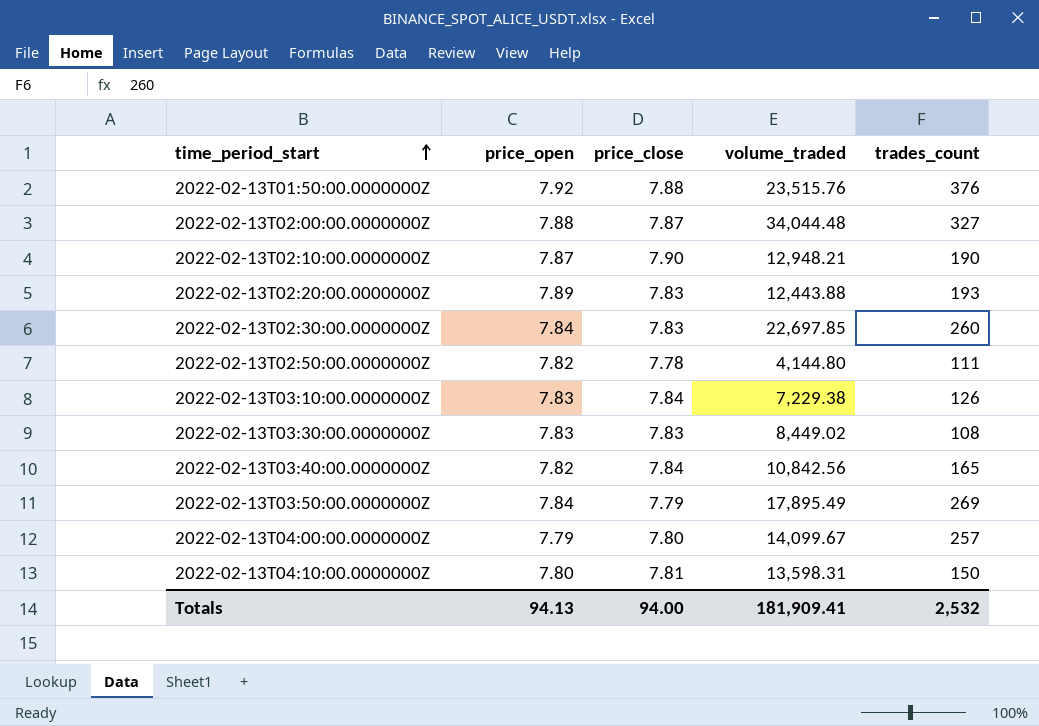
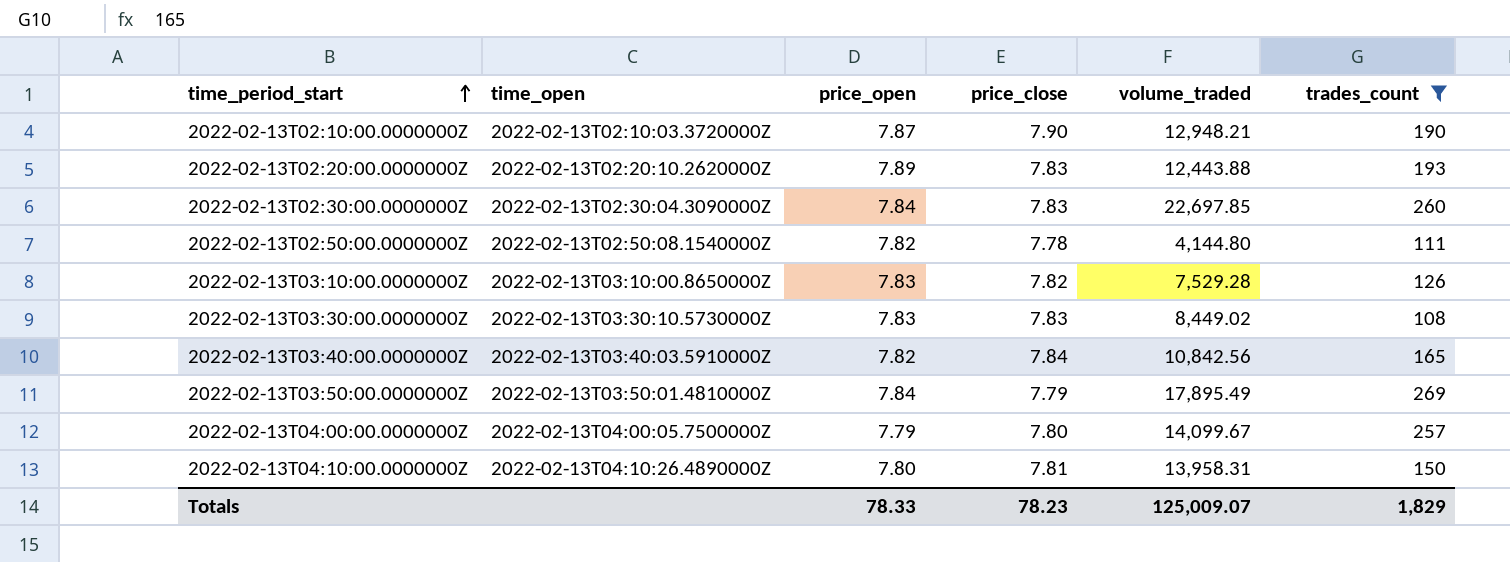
filter: none -> trades_count <= 269
column time_open | position: none -> 2
2022-02-13T03:10:00.0000000Z | price_close: 7.84 -> 7.82
2022-02-13T03:10:00.0000000Z | volume_traded: 7,229.38 -> 7,529.28
2022-02-13T04:10:00.0000000Z | volume_traded: 13,598.31 -> 13,958.31
Totals | price_open: 94.13 -> 78.33
Totals | price_close: 94.00 -> 78.23
Totals | volume_traded: 181,909.41 -> 125,009.07
Totals | trades_count: 2,532 -> 1,829

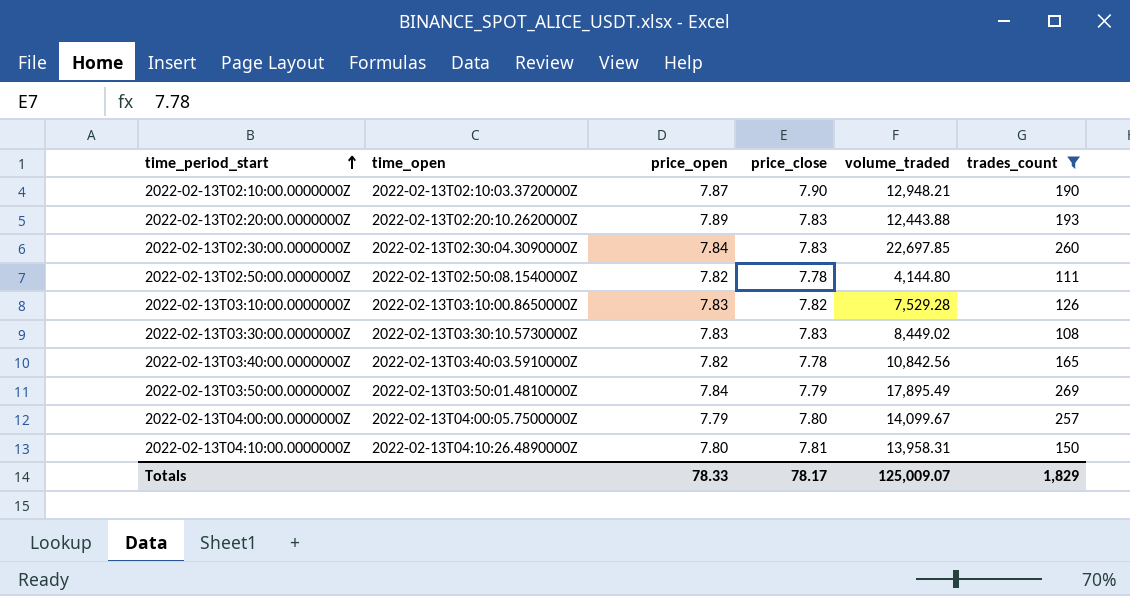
2022-02-13T03:40:00.0000000Z | price_close: 7.84 -> 7.78
Totals | price_close: 78.23 -> 78.17

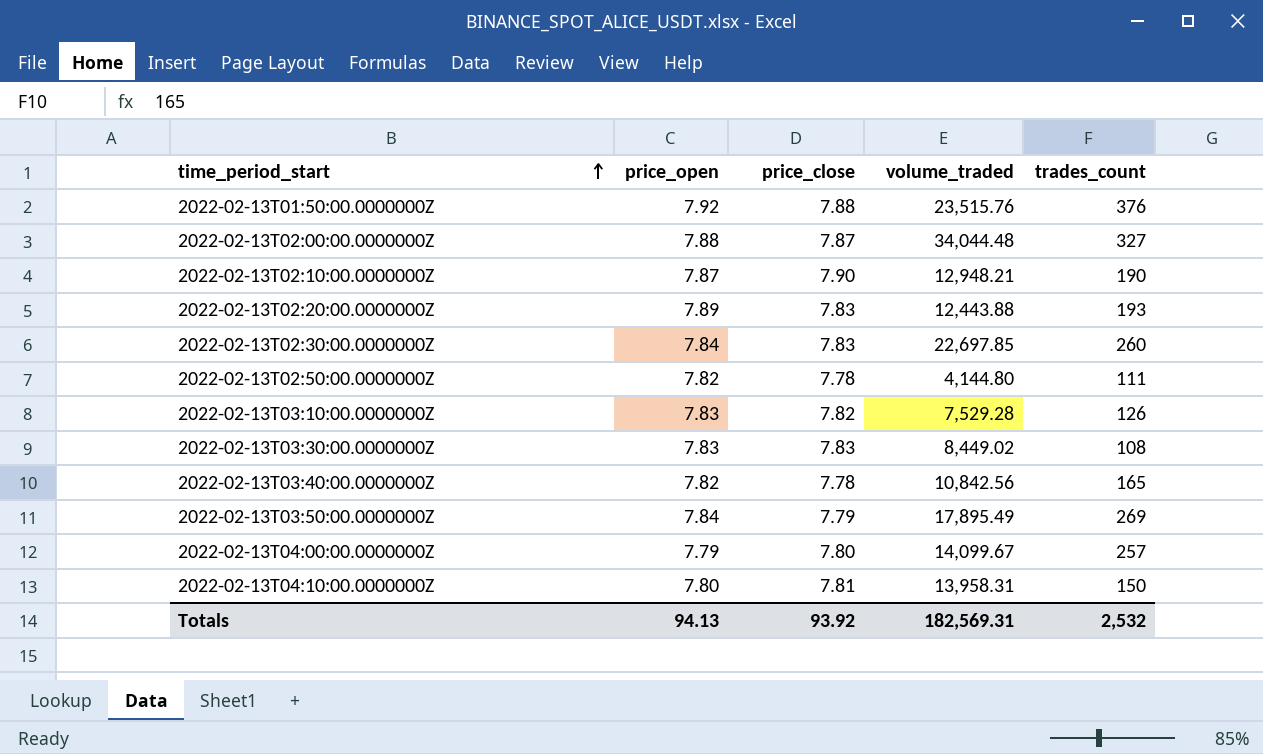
filter: trades_count <= 269 -> none
column time_open | position: 2 -> none
Totals | price_open: 78.33 -> 94.13
Totals | price_close: 78.17 -> 93.92
Totals | volume_traded: 125,009.07 -> 182,569.31
Totals | trades_count: 1,829 -> 2,532

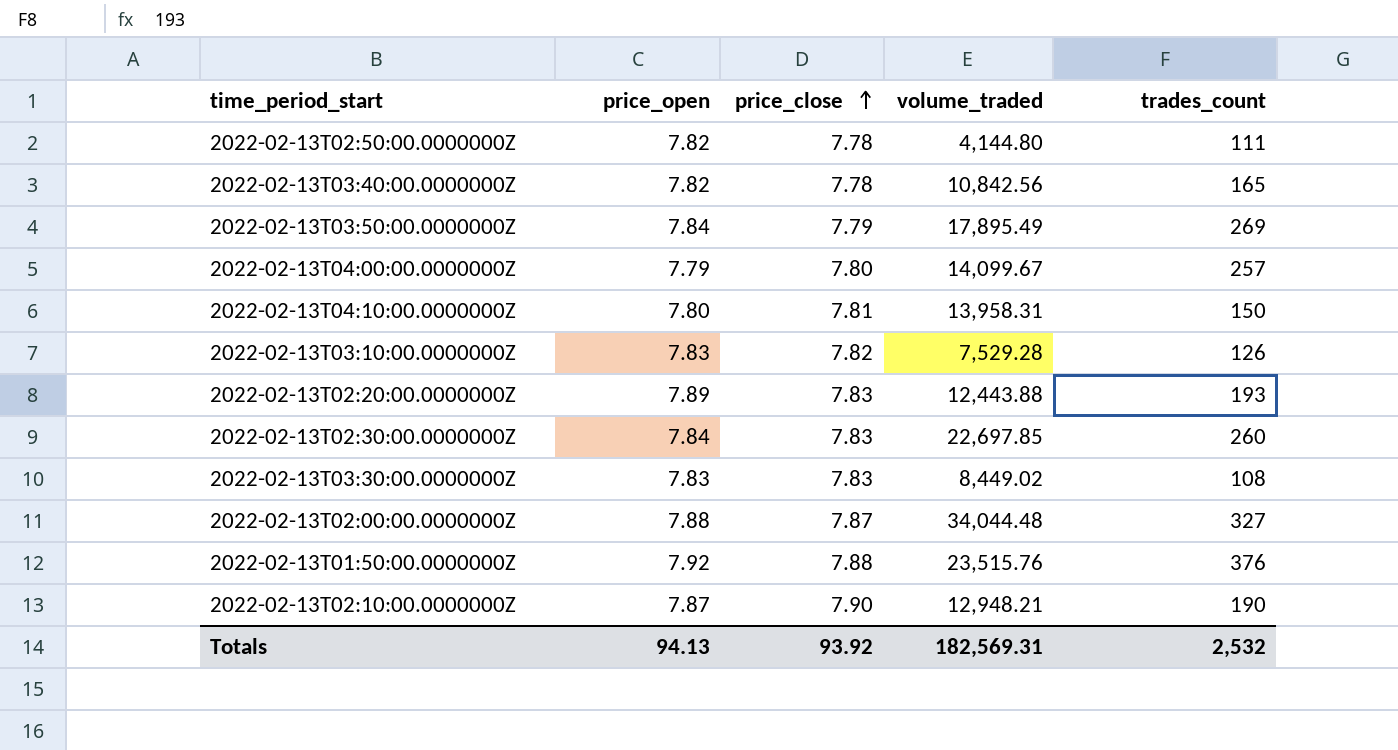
row order: time_period_start ascending -> price_close ascending

